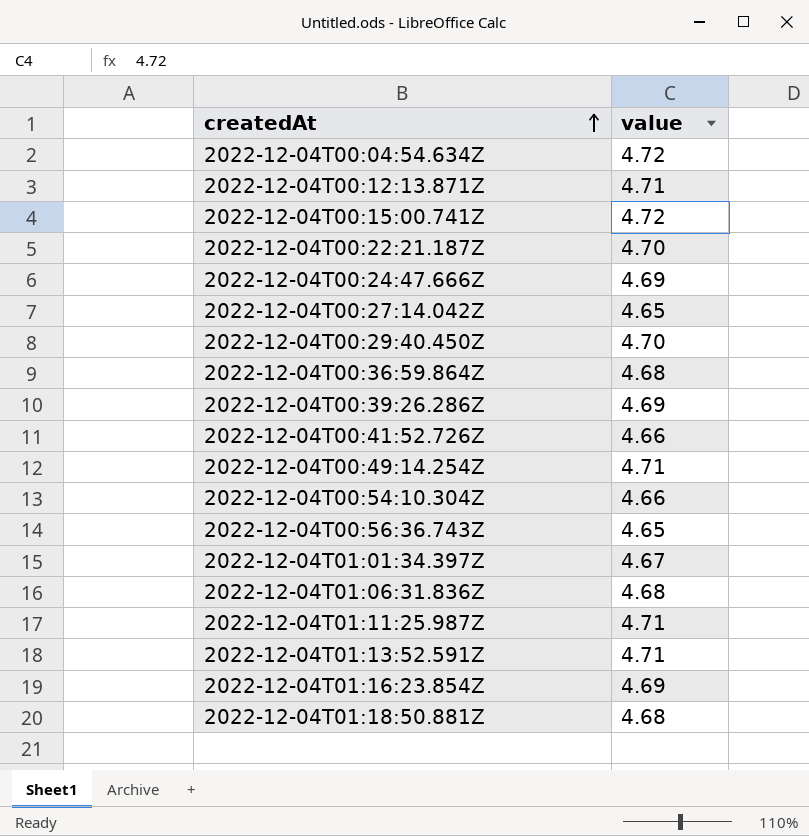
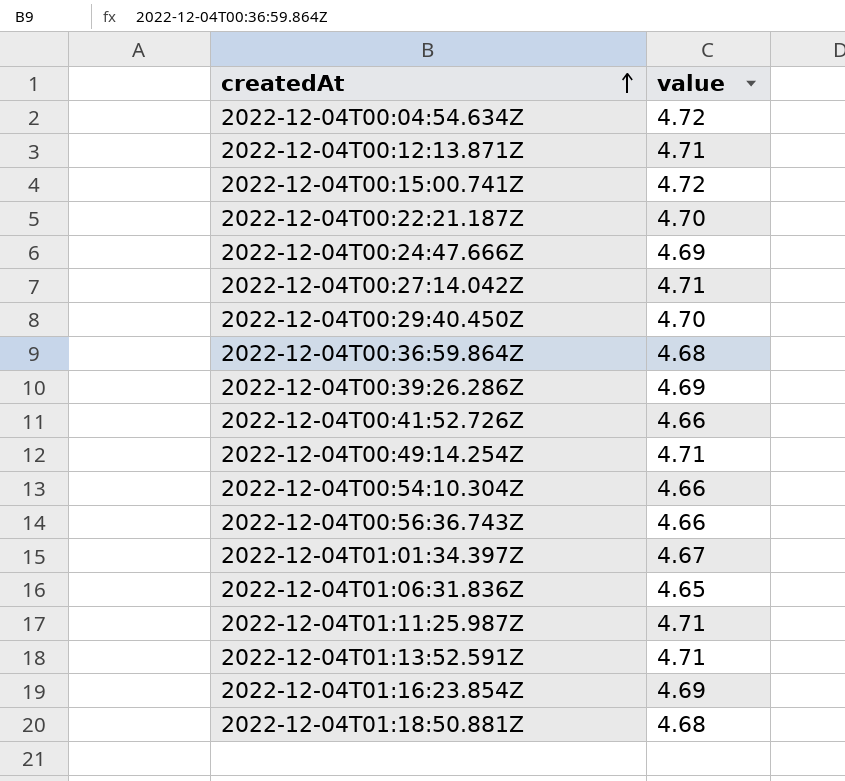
2022-12-04T00:27:14.042Z | value: 4.65 -> 4.71
2022-12-04T00:56:36.743Z | value: 4.65 -> 4.66
2022-12-04T01:06:31.836Z | value: 4.68 -> 4.65

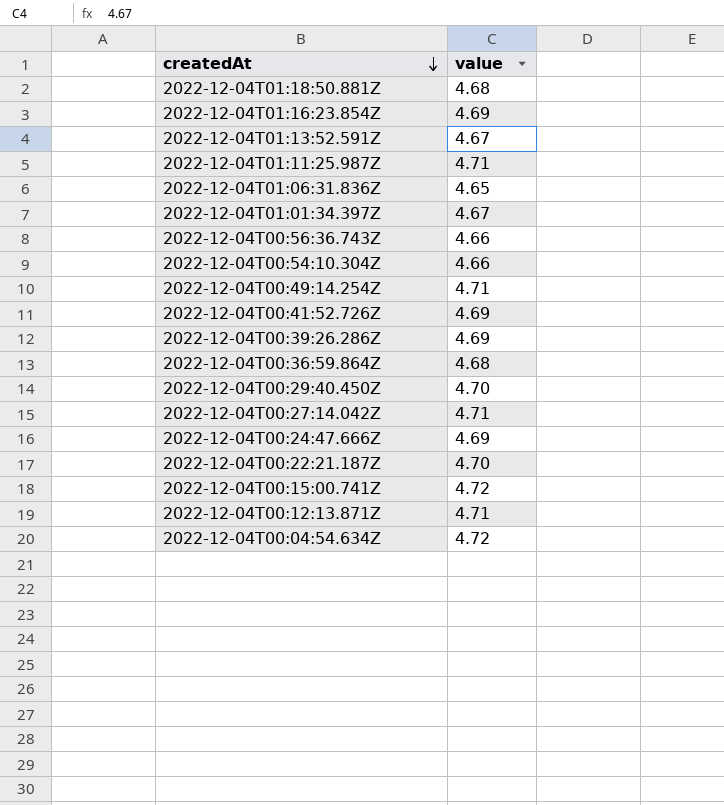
row order: createdAt ascending -> createdAt descending
2022-12-04T01:13:52.591Z | value: 4.71 -> 4.67
2022-12-04T00:41:52.726Z | value: 4.66 -> 4.69

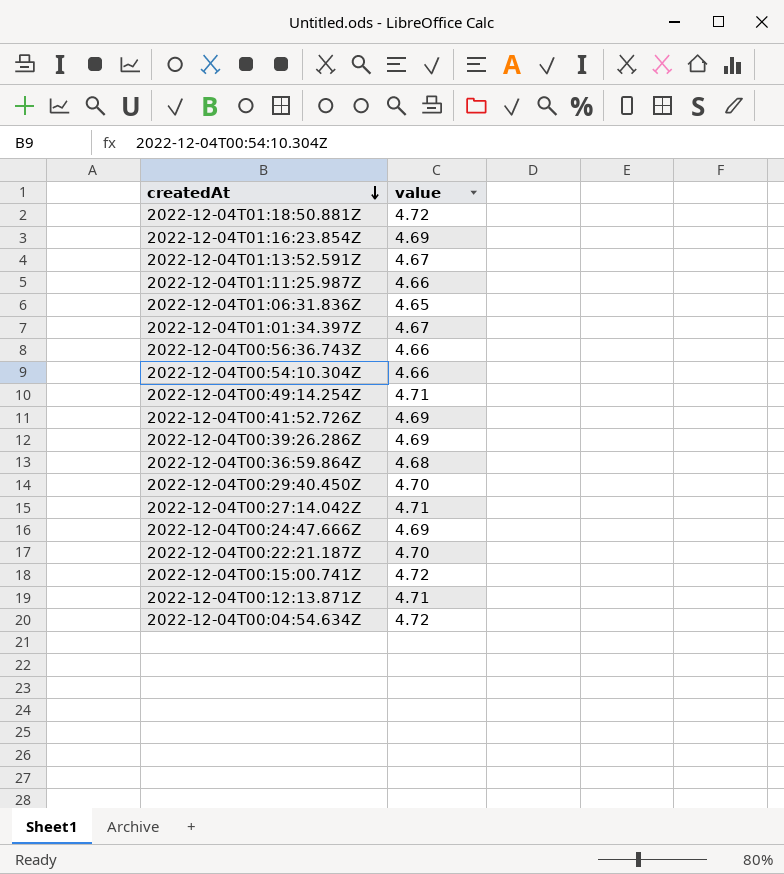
2022-12-04T01:18:50.881Z | value: 4.68 -> 4.72
2022-12-04T01:11:25.987Z | value: 4.71 -> 4.66

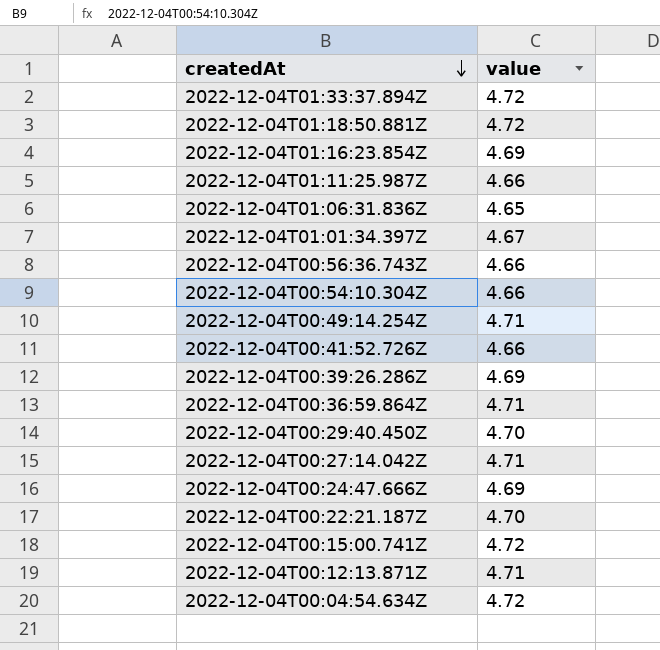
row 2022-12-04T01:13:52.591Z: 4.67 -> none
row 2022-12-04T01:33:37.894Z: none -> 4.72
2022-12-04T00:41:52.726Z | value: 4.69 -> 4.66
2022-12-04T00:36:59.864Z | value: 4.68 -> 4.71

